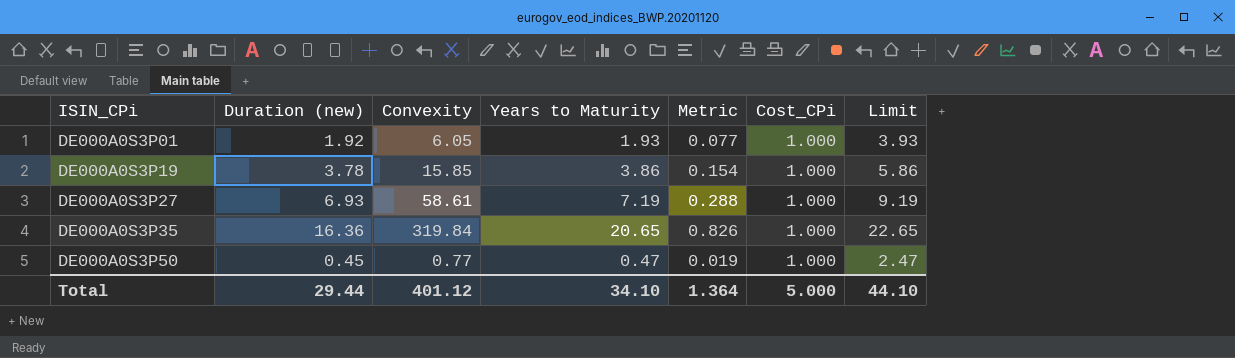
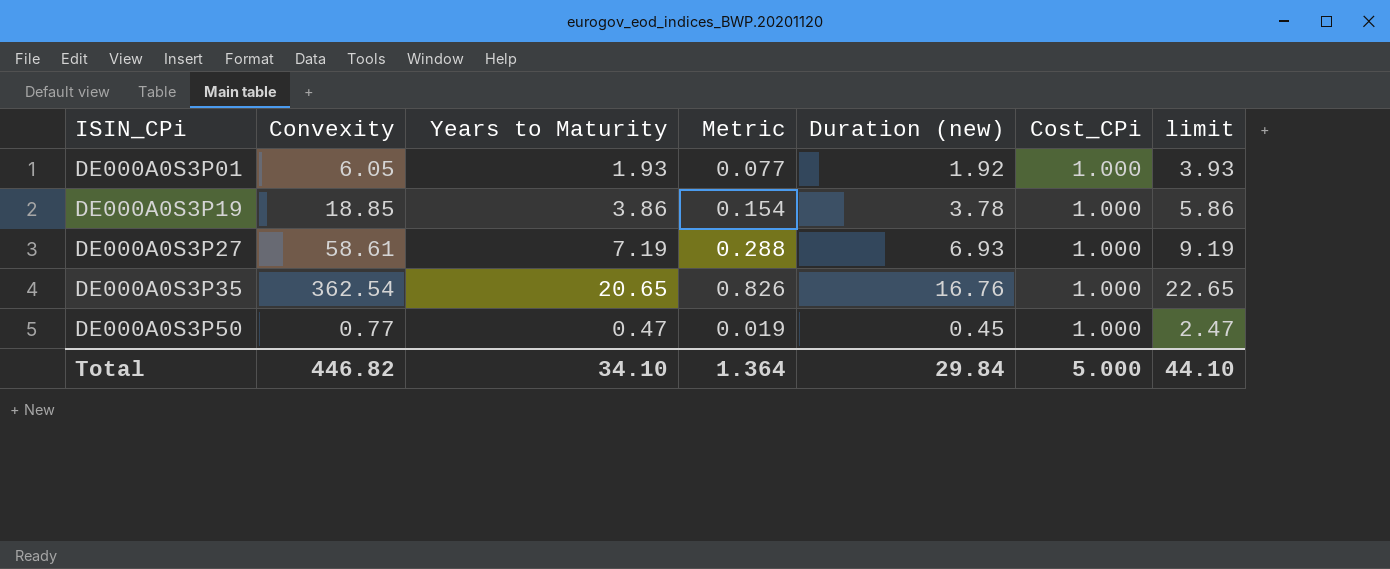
column Duration (new) | position: 2 -> 5
column name: Limit -> limit
DE000A0S3P19 | Convexity: 15.85 -> 18.85
DE000A0S3P35 | Convexity: 319.84 -> 362.54
DE000A0S3P35 | Duration (new): 16.36 -> 16.76
Total | Convexity: 401.12 -> 446.82
Total | Duration (new): 29.44 -> 29.84

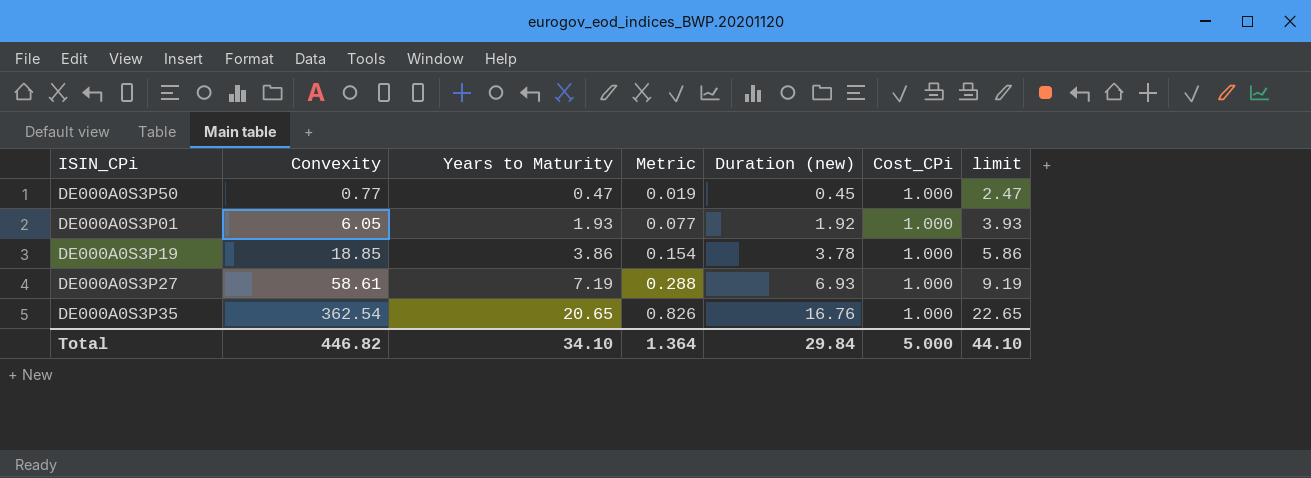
row order: ISIN_CPi ascending -> Convexity ascending

